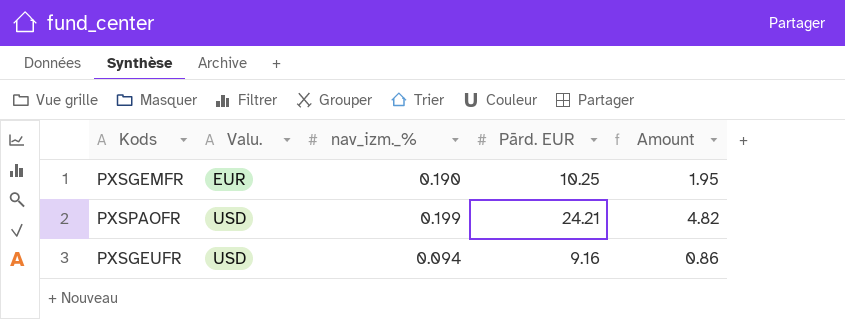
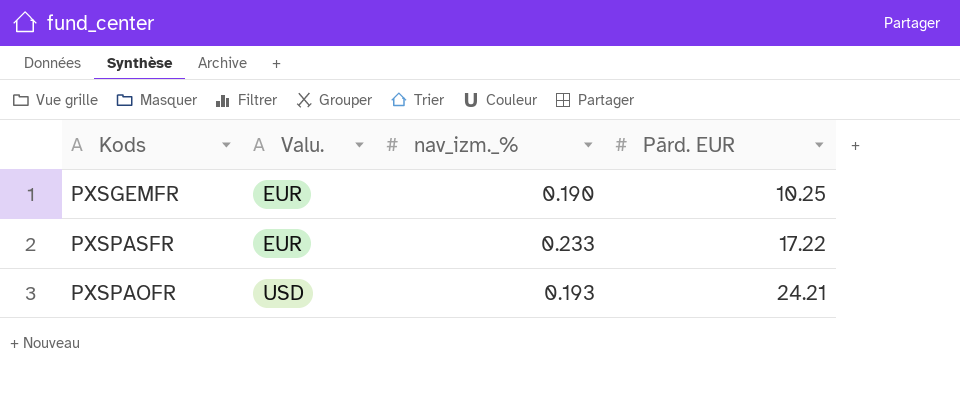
column Amount | formula: [nav_izm._%] * [Pārd. EUR] -> none
row PXSGEUFR: USD | 0.094 | 9.16 | 0.86 -> none
row PXSPASFR: none -> EUR | 0.233 | 17.22
PXSPAOFR | nav_izm._%: 0.199 -> 0.193

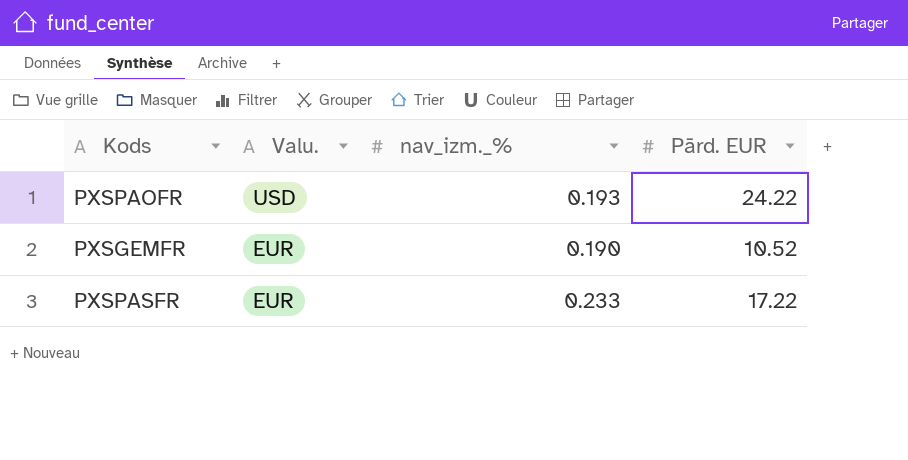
row order: Valu. ascending -> Valu. descending
PXSPAOFR | Pārd. EUR: 24.21 -> 24.22
PXSGEMFR | Pārd. EUR: 10.25 -> 10.52

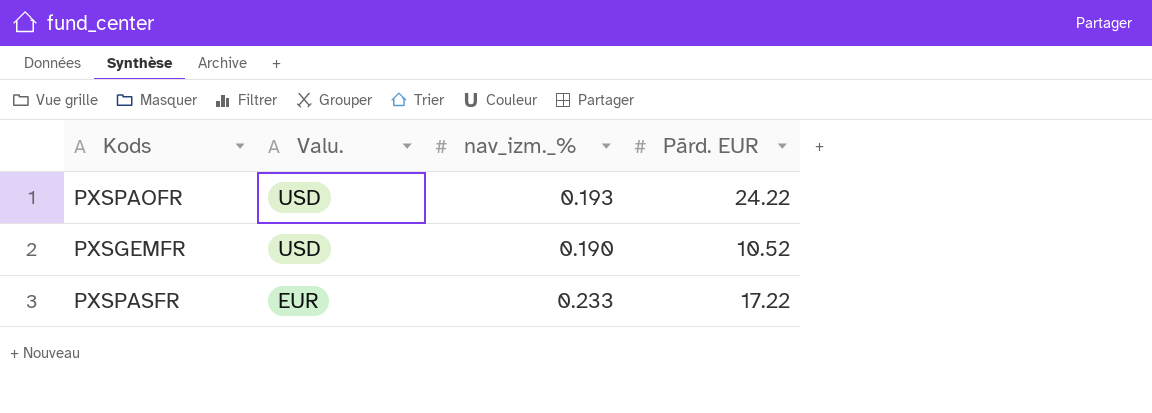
PXSGEMFR | Valu.: EUR -> USD

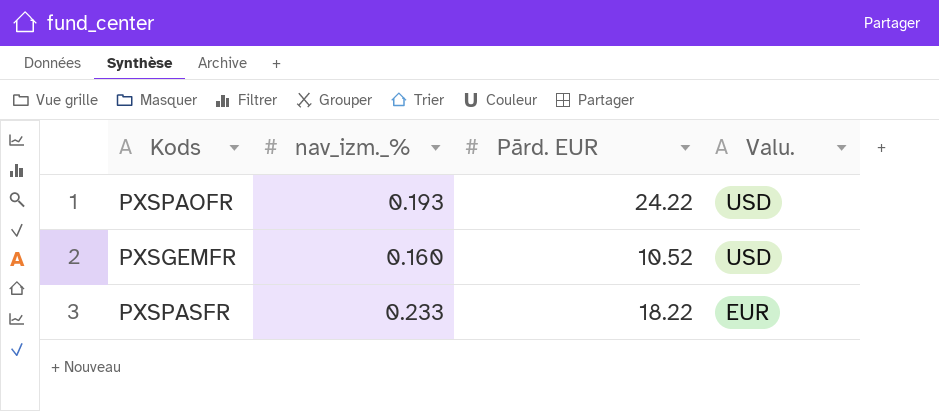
column Valu. | position: 2 -> 4
PXSGEMFR | nav_izm._%: 0.190 -> 0.160
PXSPASFR | Pārd. EUR: 17.22 -> 18.22

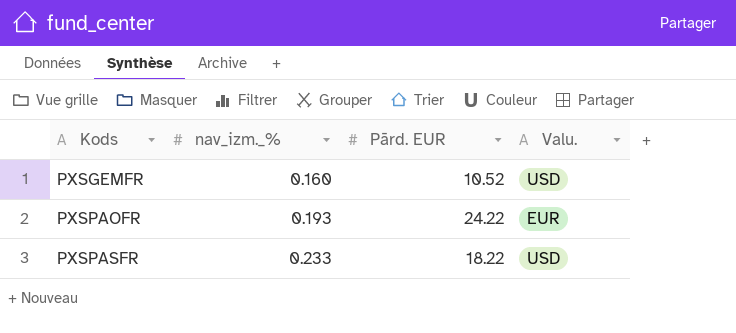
row order: Valu. descending -> Kods ascending
PXSPAOFR | Valu.: USD -> EUR
PXSPASFR | Valu.: EUR -> USD

